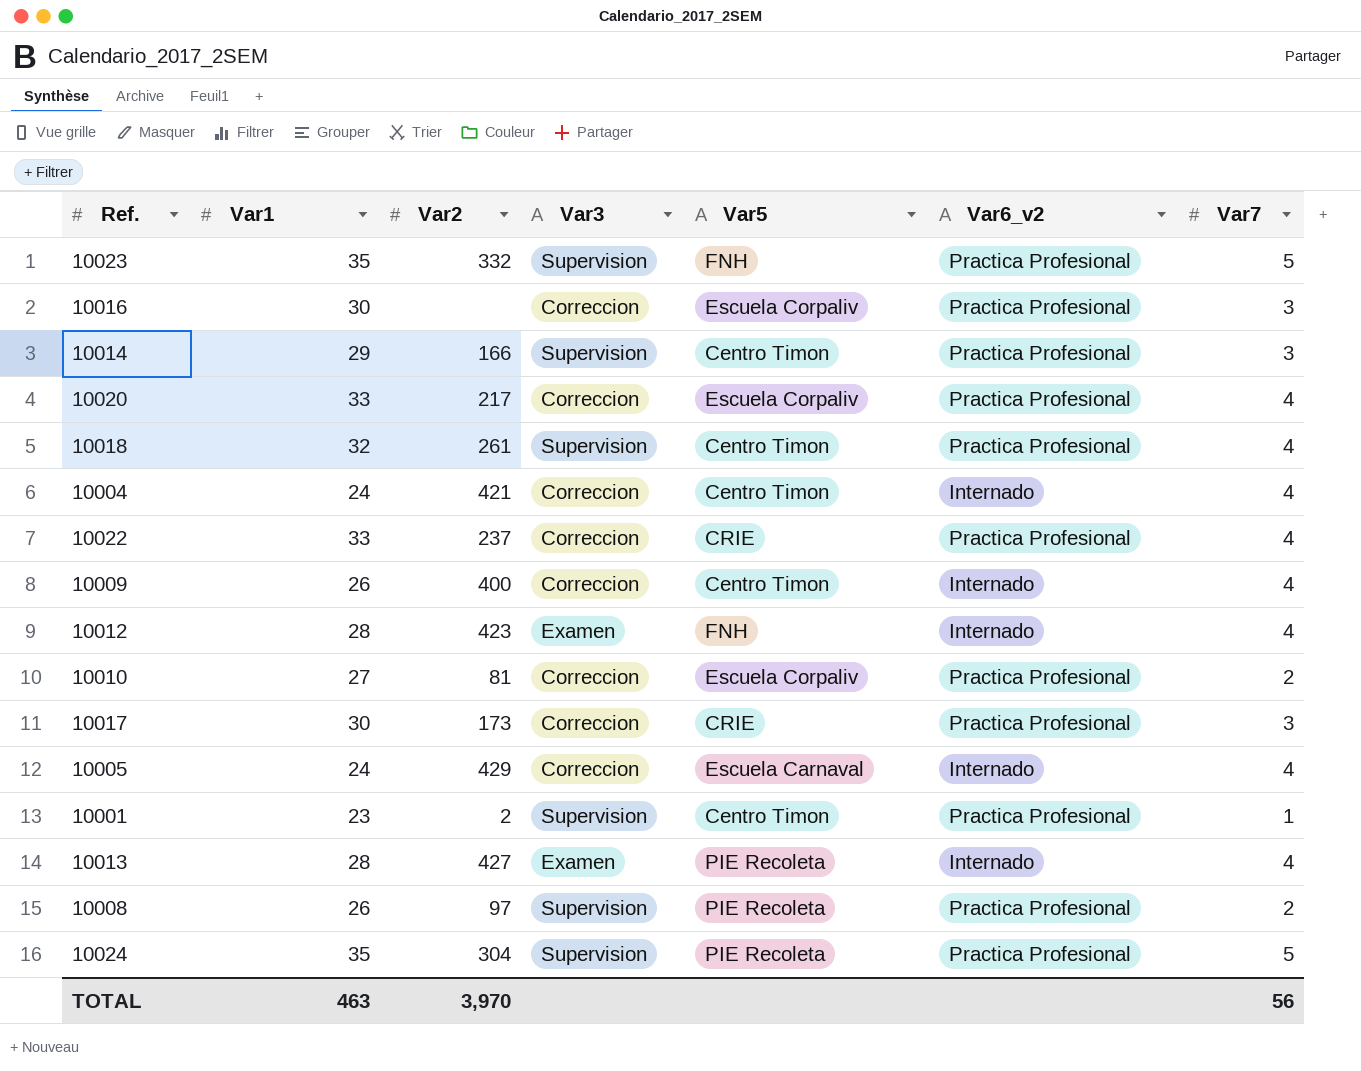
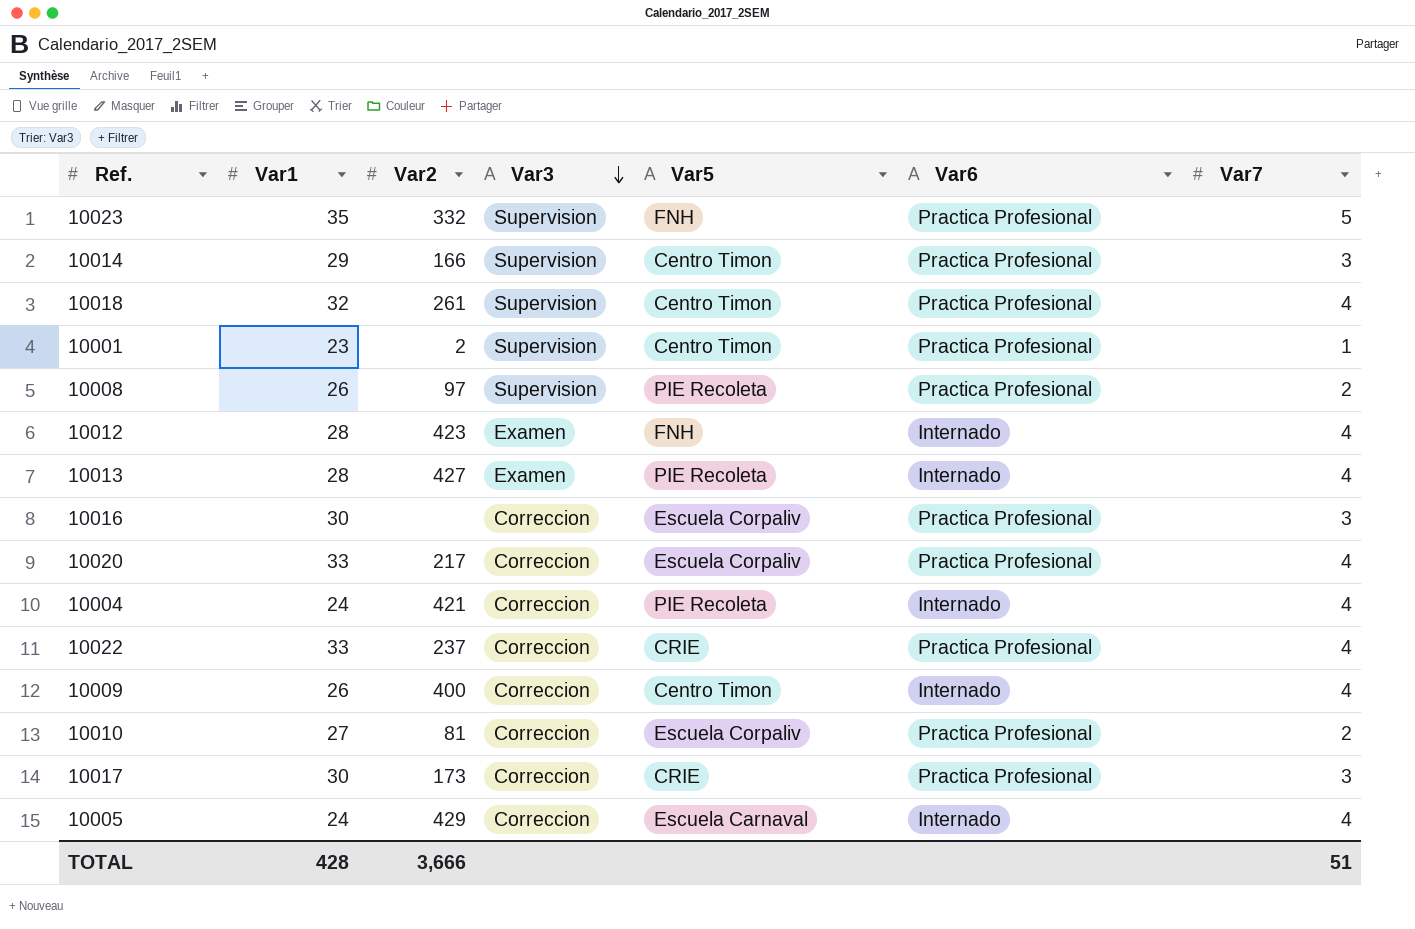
row order: none -> Var3 descending
column name: Var6_v2 -> Var6
row 10024: 35 | 304 | Supervision | PIE Recoleta | Practica Profesional | 5 -> none
10004 | Var5: Centro Timon -> PIE Recoleta
TOTAL | Var1: 463 -> 428
TOTAL | Var2: 3,970 -> 3,666
TOTAL | Var7: 56 -> 51

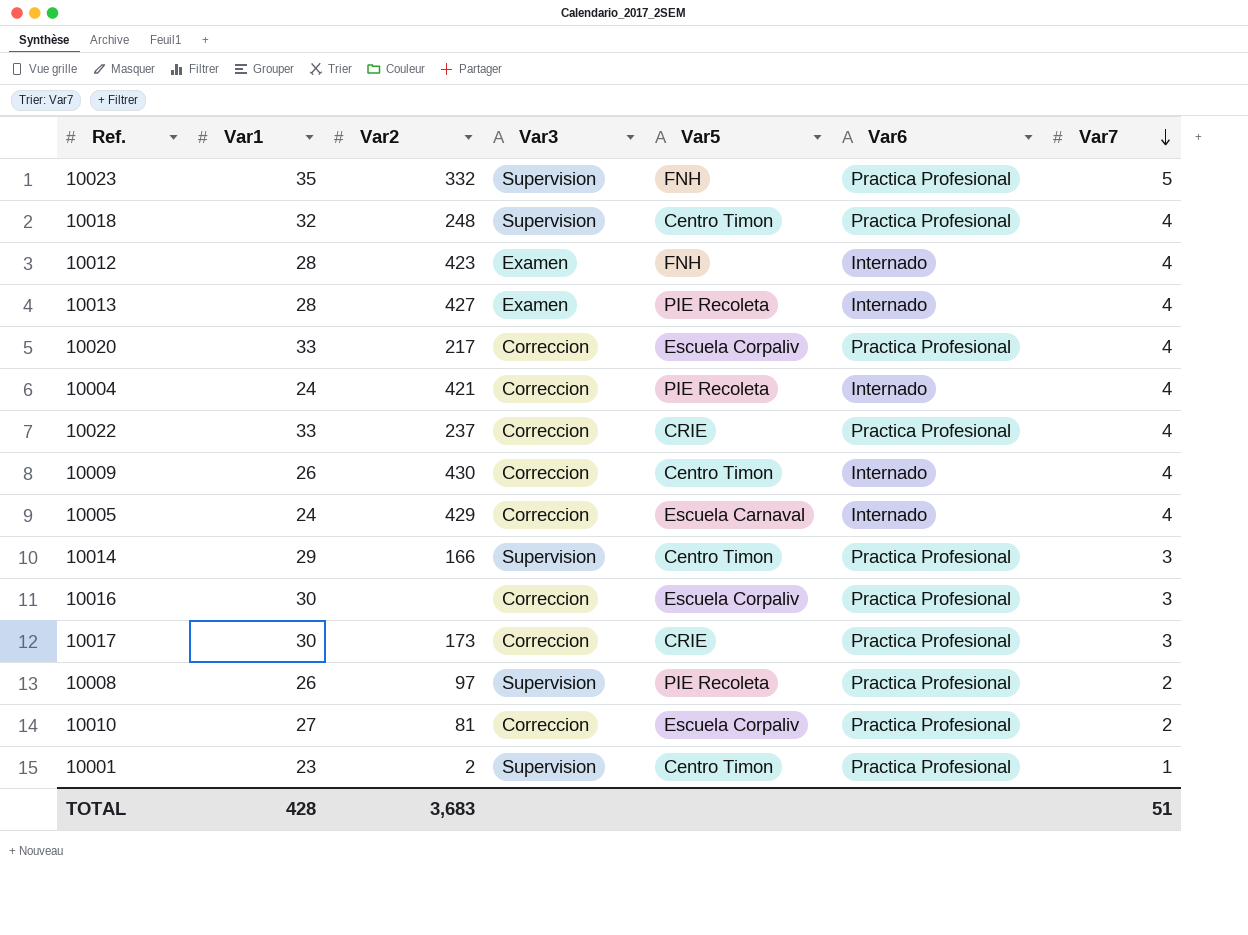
row order: Var3 descending -> Var7 descending
10018 | Var2: 261 -> 248
10009 | Var2: 400 -> 430
TOTAL | Var2: 3,666 -> 3,683

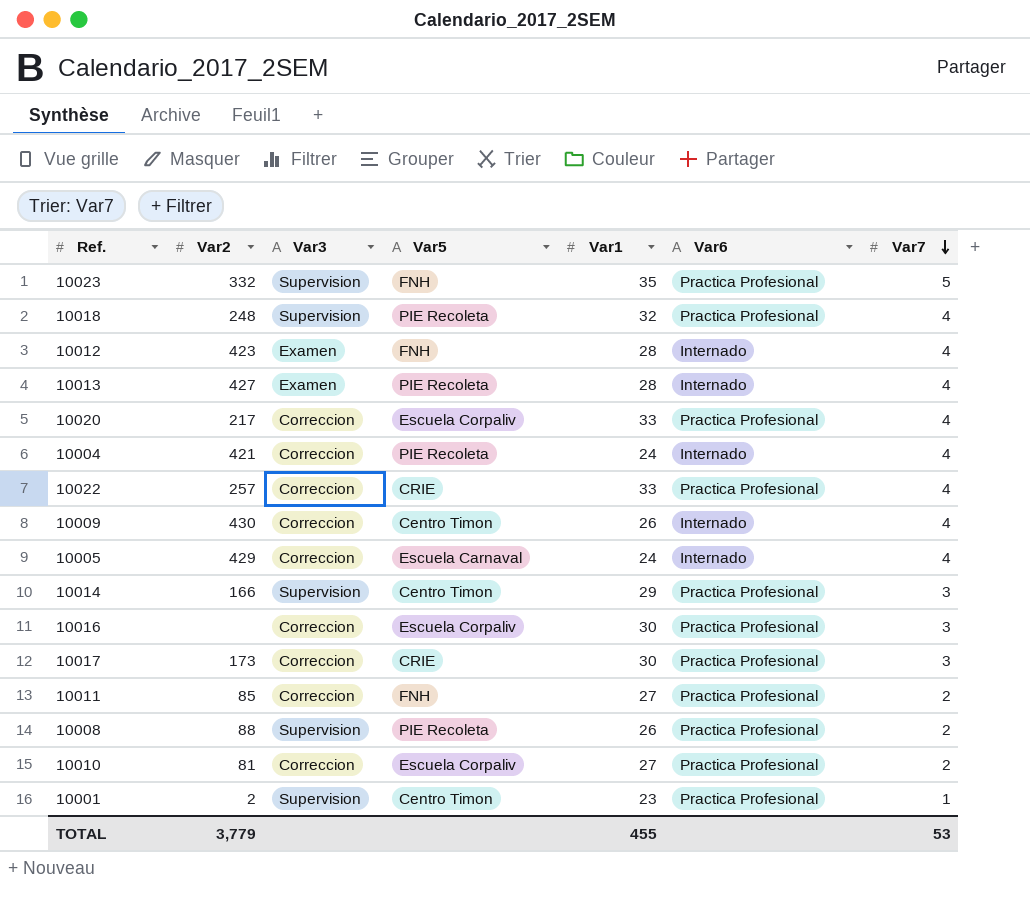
column Var1 | position: 2 -> 5
10018 | Var5: Centro Timon -> PIE Recoleta
10022 | Var2: 237 -> 257
row 10011: none -> 85 | Correccion | FNH | 27 | Practica Profesional | 2
10008 | Var2: 97 -> 88
TOTAL | Var2: 3,683 -> 3,779
TOTAL | Var1: 428 -> 455
TOTAL | Var7: 51 -> 53

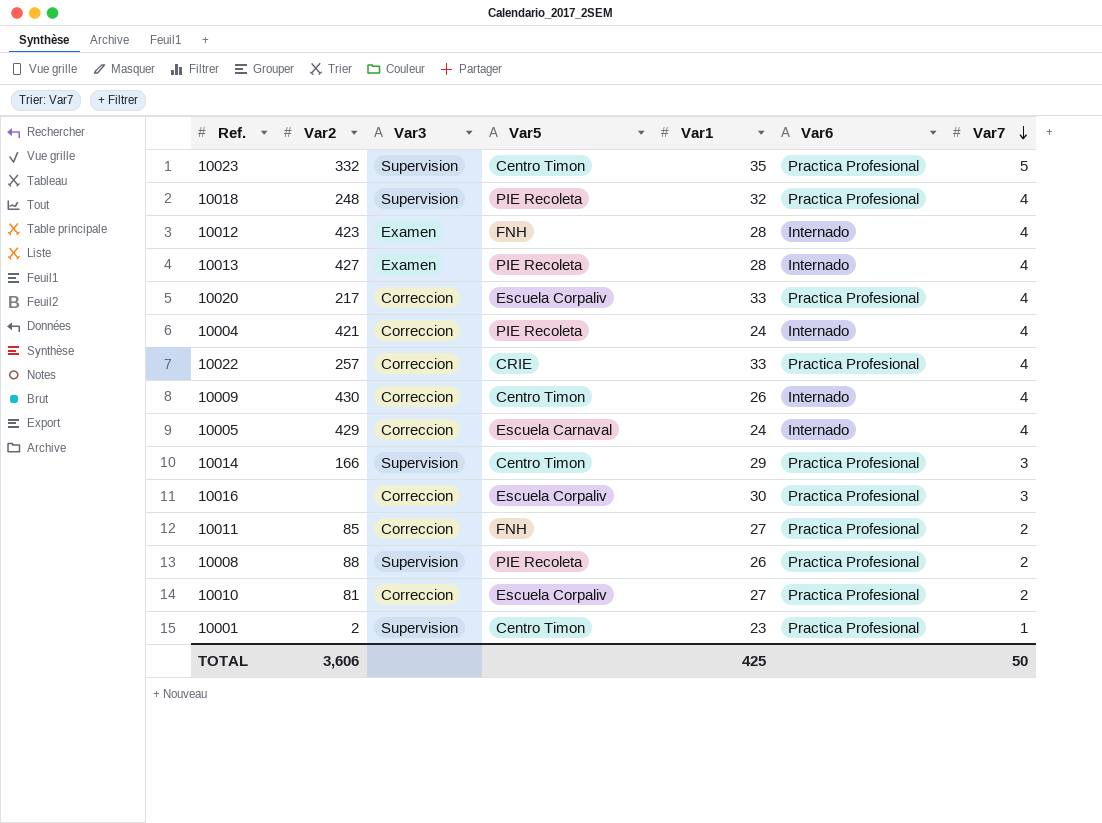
row 10017: 173 | Correccion | CRIE | 30 | Practica Profesional | 3 -> none
10023 | Var5: FNH -> Centro Timon
TOTAL | Var2: 3,779 -> 3,606
TOTAL | Var1: 455 -> 425
TOTAL | Var7: 53 -> 50

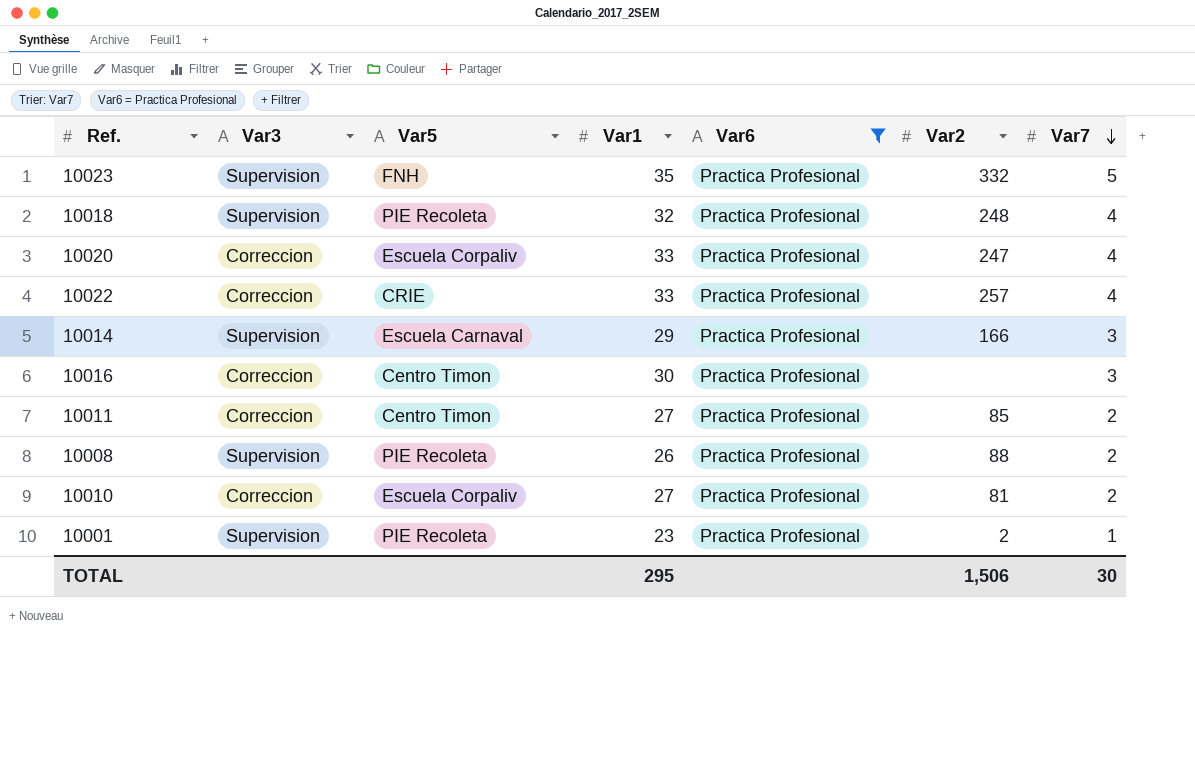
filter: none -> Var6 = Practica Profesional
column Var2 | position: 2 -> 6
10023 | Var5: Centro Timon -> FNH
10020 | Var2: 217 -> 247
10014 | Var5: Centro Timon -> Escuela Carnaval
10016 | Var5: Escuela Corpaliv -> Centro Timon
10011 | Var5: FNH -> Centro Timon
10001 | Var5: Centro Timon -> PIE Recoleta
TOTAL | Var1: 425 -> 295
TOTAL | Var2: 3,606 -> 1,506
TOTAL | Var7: 50 -> 30

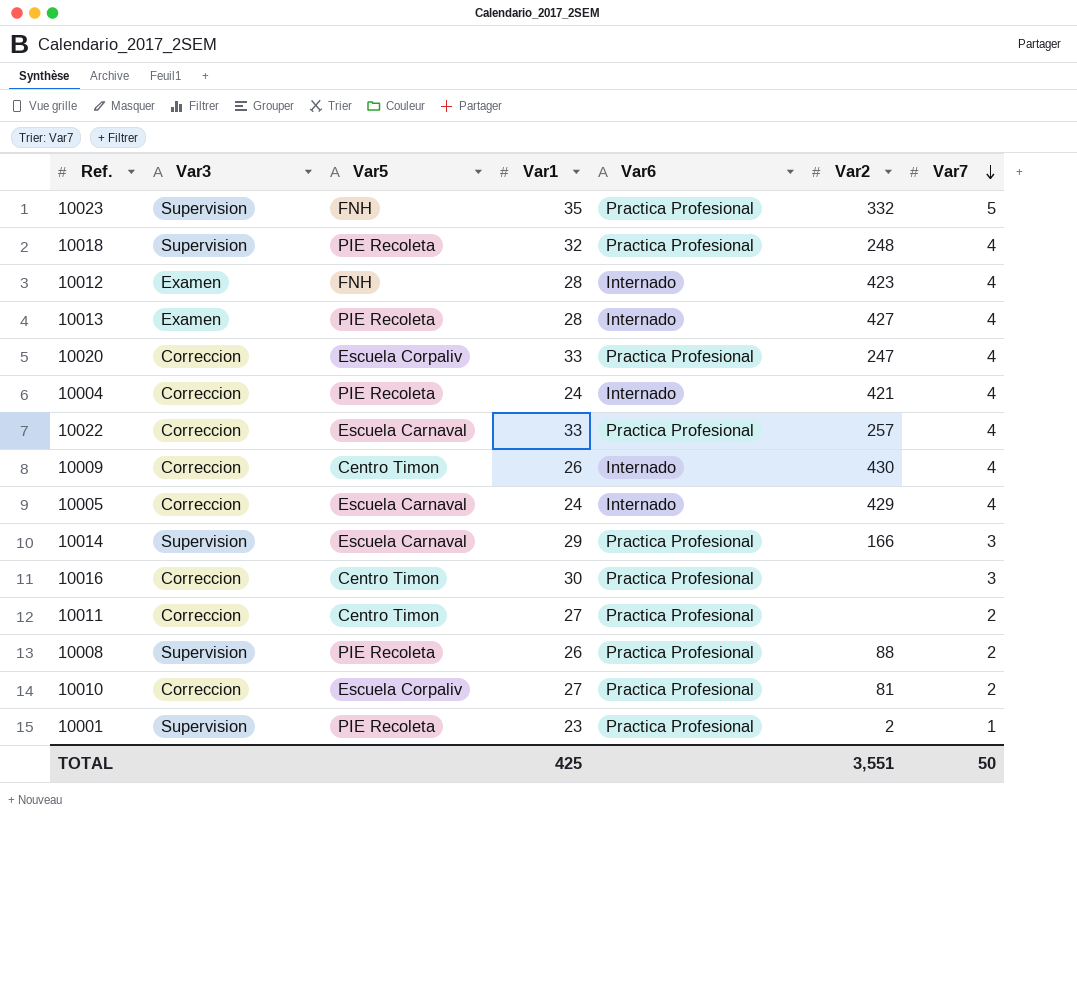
filter: Var6 = Practica Profesional -> none
10022 | Var5: CRIE -> Escuela Carnaval
10011 | Var2: 85 -> none
TOTAL | Var1: 295 -> 425
TOTAL | Var2: 1,506 -> 3,551
TOTAL | Var7: 30 -> 50

